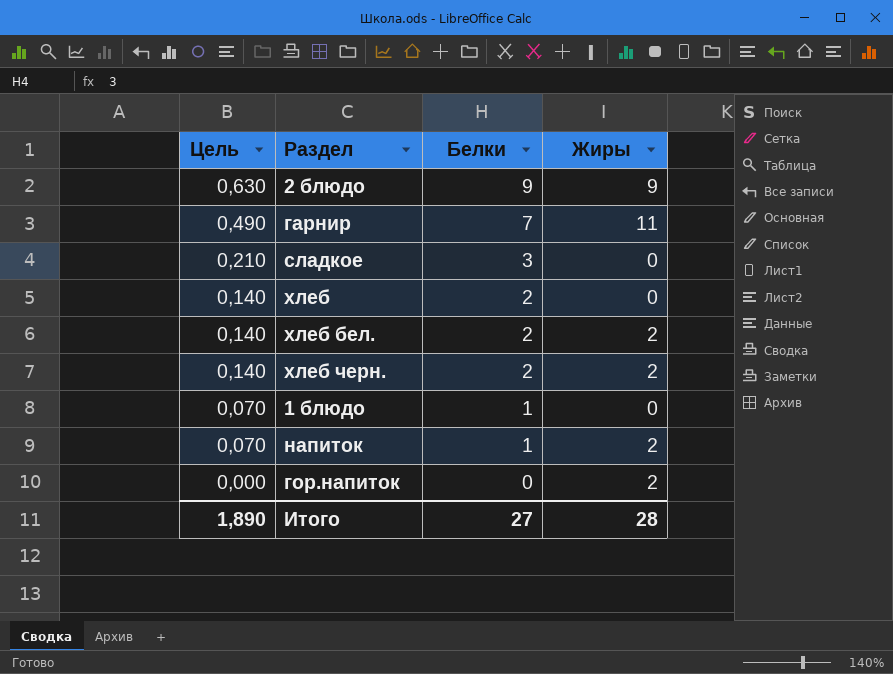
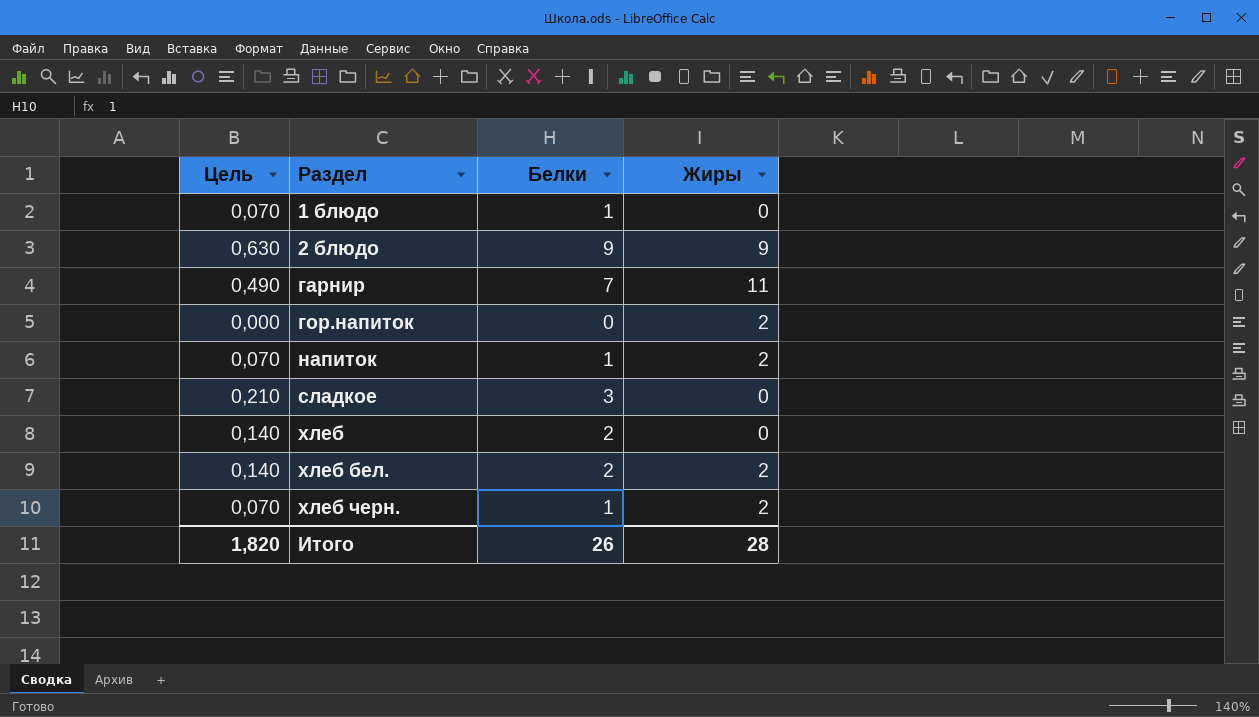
row order: Цель descending -> Раздел ascending
хлеб черн. | Цель: 0,140 -> 0,070
хлеб черн. | Белки: 2 -> 1
Итого | Цель: 1,890 -> 1,820
Итого | Белки: 27 -> 26

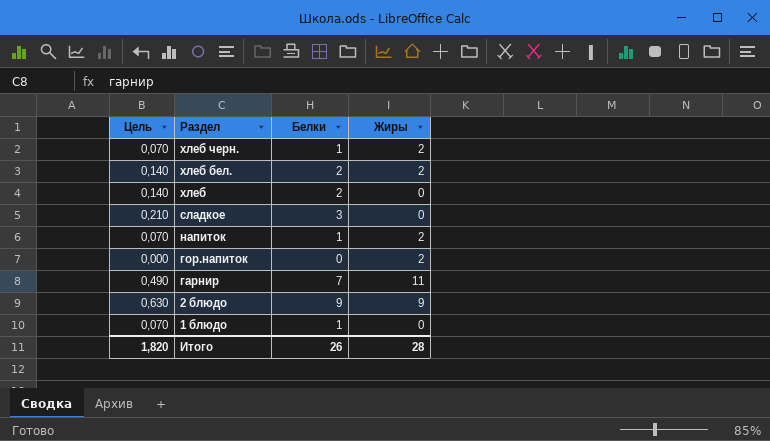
row order: Раздел ascending -> Раздел descending

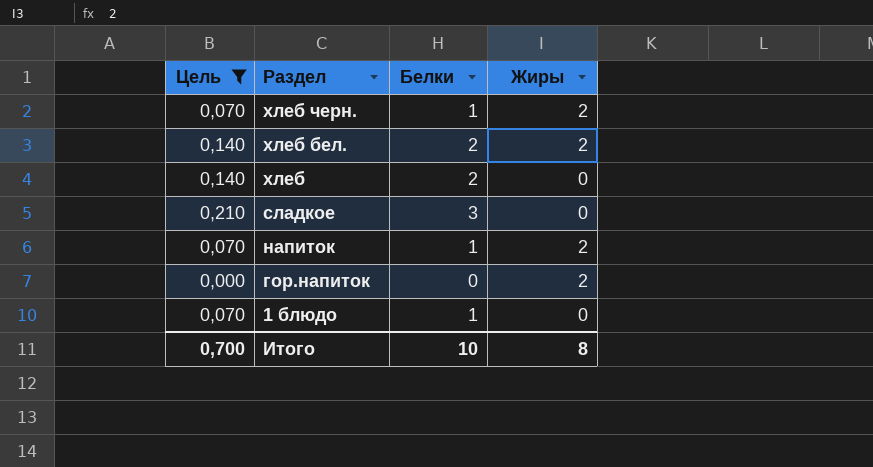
filter: none -> Цель <= 0,210
Итого | Цель: 1,820 -> 0,700
Итого | Белки: 26 -> 10
Итого | Жиры: 28 -> 8

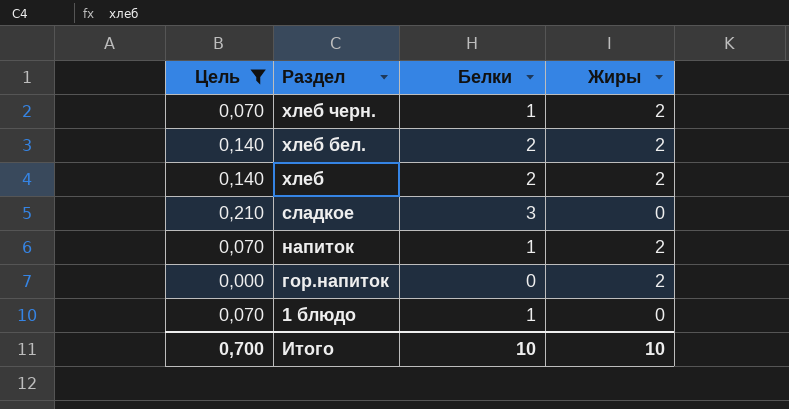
хлеб | Жиры: 0 -> 2
Итого | Жиры: 8 -> 10

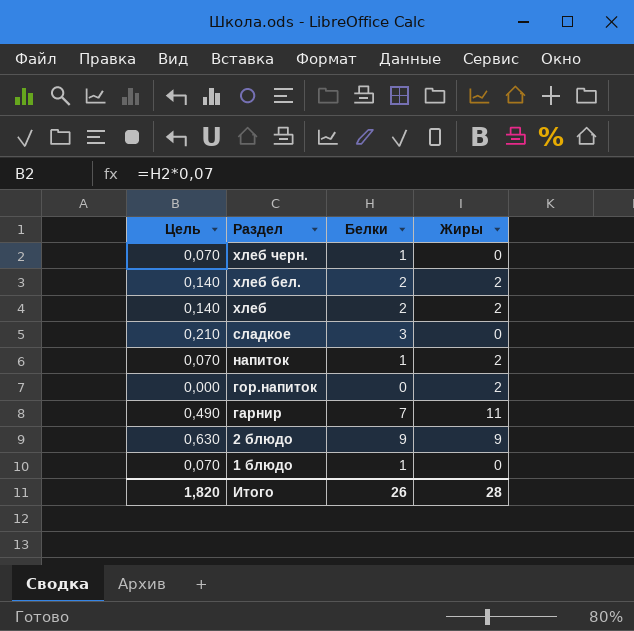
filter: Цель <= 0,210 -> none
хлеб черн. | Жиры: 2 -> 0
Итого | Цель: 0,700 -> 1,820
Итого | Белки: 10 -> 26
Итого | Жиры: 10 -> 28

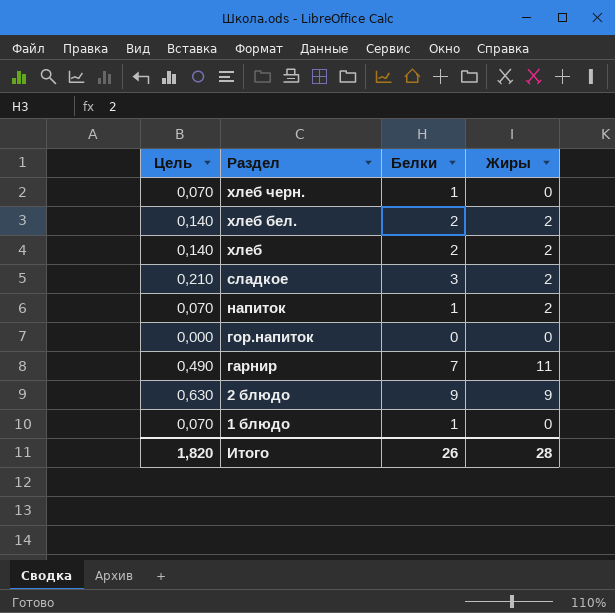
сладкое | Жиры: 0 -> 2
гор.напиток | Жиры: 2 -> 0

